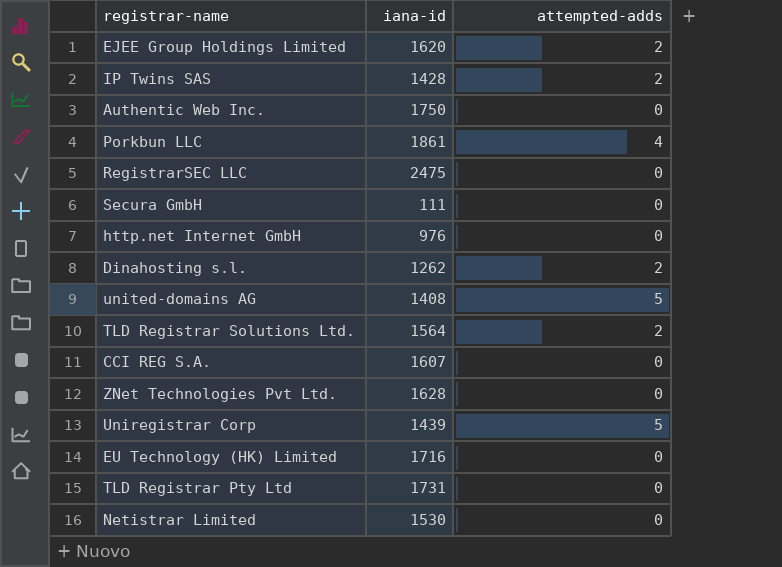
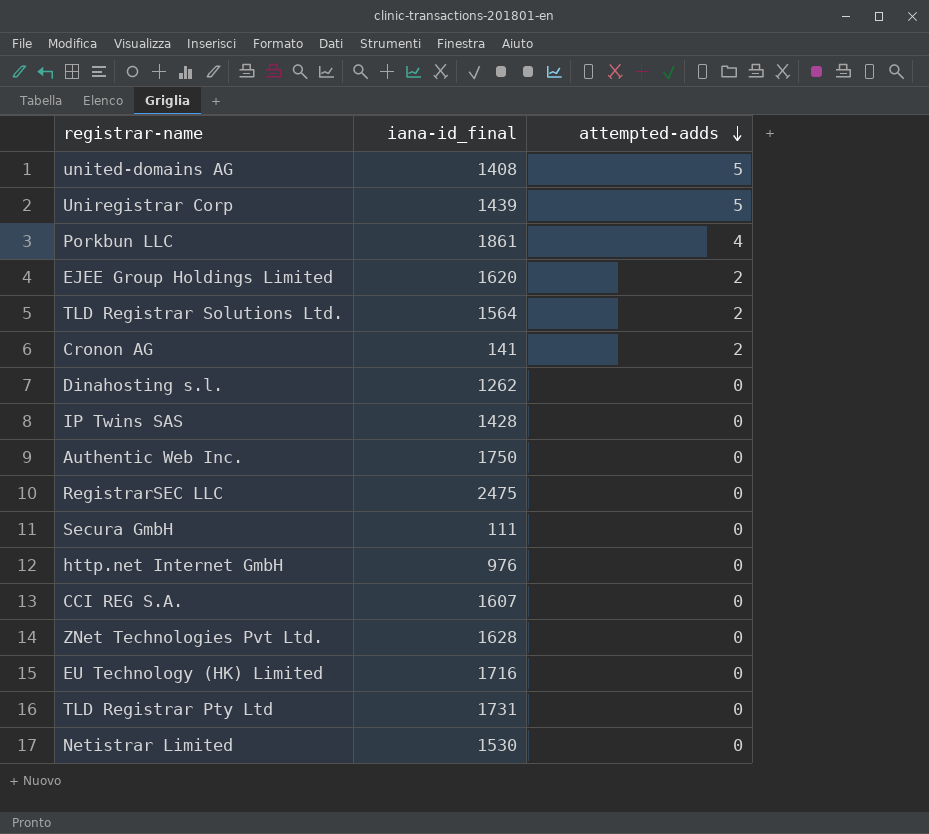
row order: none -> attempted-adds descending
column name: iana-id -> iana-id_final
row Cronon AG: none -> 141 | 2
Dinahosting s.l. | attempted-adds: 2 -> 0
IP Twins SAS | attempted-adds: 2 -> 0

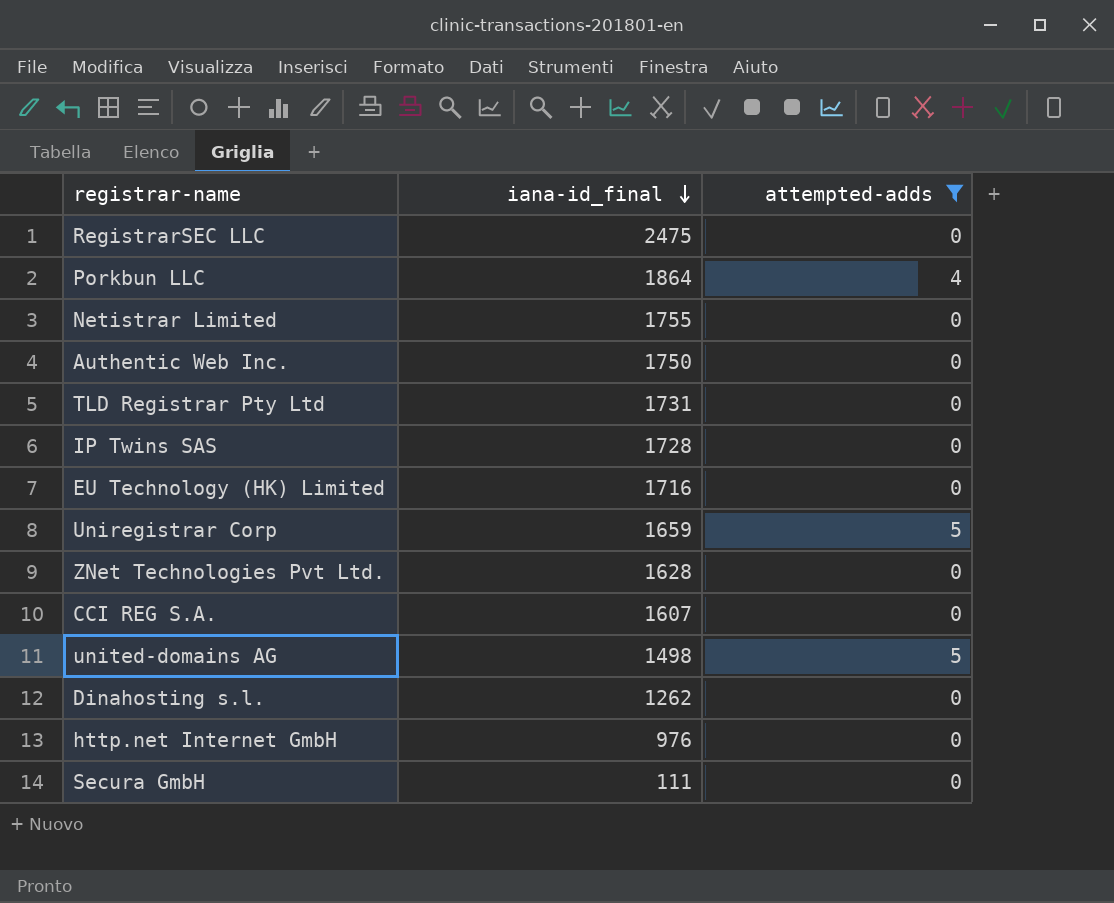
filter: none -> attempted-adds != 2
row order: attempted-adds descending -> iana-id_final descending
Porkbun LLC | iana-id_final: 1861 -> 1864
Netistrar Limited | iana-id_final: 1530 -> 1755
IP Twins SAS | iana-id_final: 1428 -> 1728
Uniregistrar Corp | iana-id_final: 1439 -> 1659
united-domains AG | iana-id_final: 1408 -> 1498

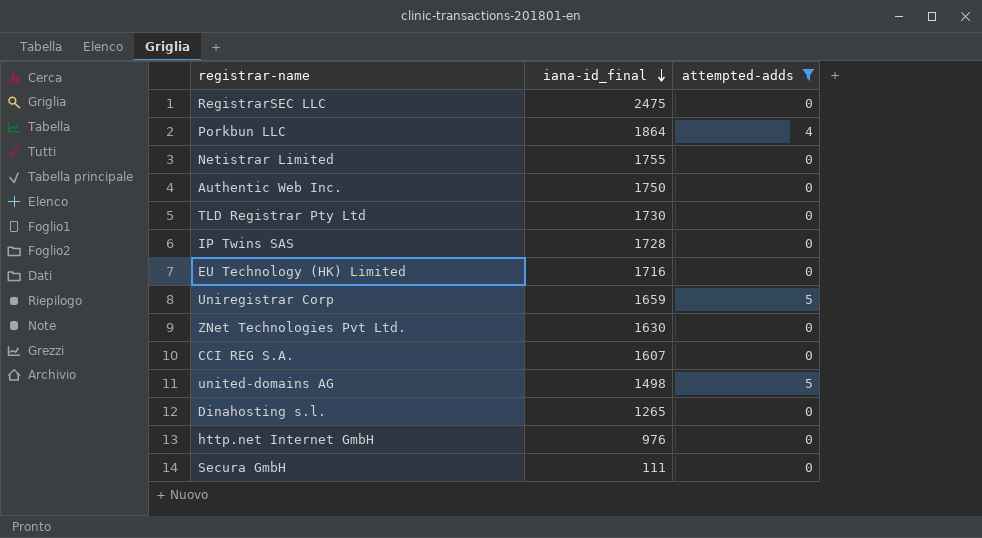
TLD Registrar Pty Ltd | iana-id_final: 1731 -> 1730
ZNet Technologies Pvt Ltd. | iana-id_final: 1628 -> 1630
Dinahosting s.l. | iana-id_final: 1262 -> 1265

